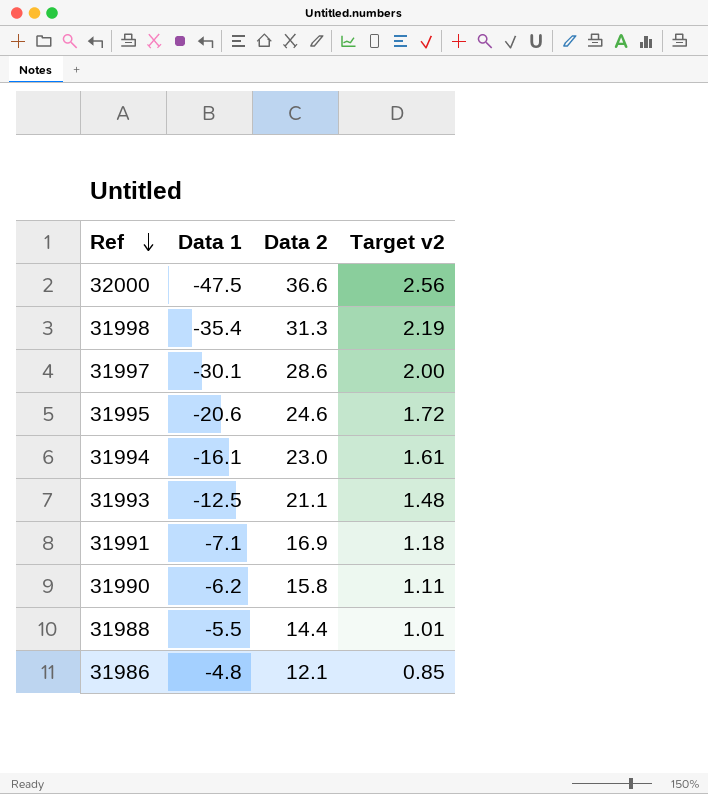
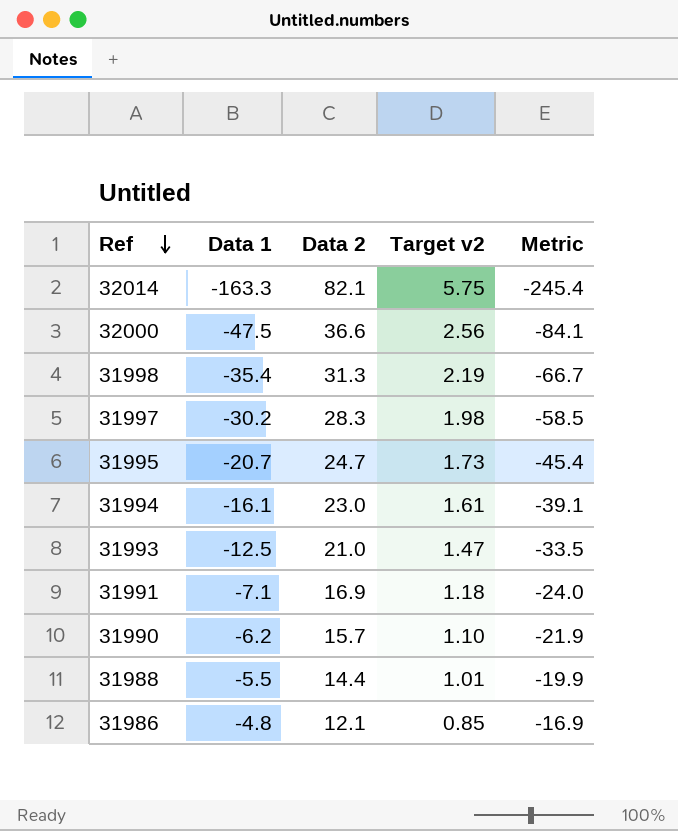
column Metric | formula: none -> [Data 1] - [Data 2]
row 32014: none -> -163.3 | 82.1 | 5.75 | -245.4
31997 | Data 1: -30.1 -> -30.2
31997 | Data 2: 28.6 -> 28.3
31997 | Target v2: 2.00 -> 1.98
31995 | Data 1: -20.6 -> -20.7
31995 | Data 2: 24.6 -> 24.7
31995 | Target v2: 1.72 -> 1.73
31993 | Data 2: 21.1 -> 21.0
31993 | Target v2: 1.48 -> 1.47
31990 | Data 2: 15.8 -> 15.7
31990 | Target v2: 1.11 -> 1.10

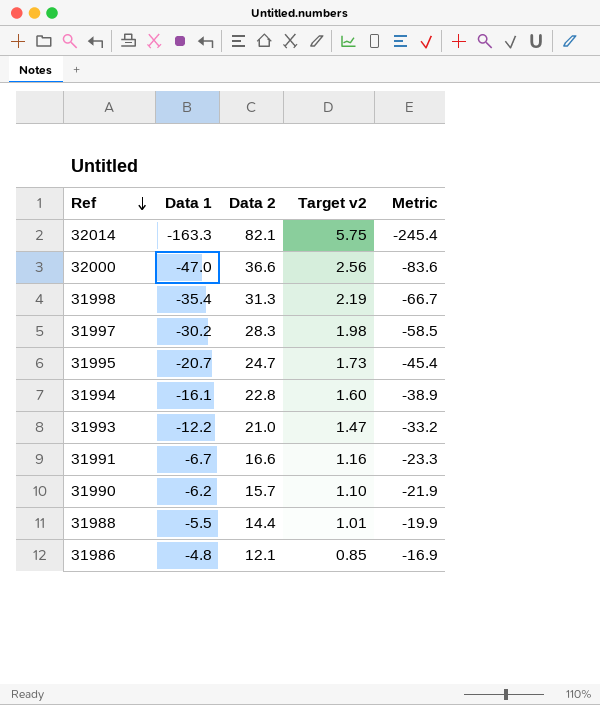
32000 | Data 1: -47.5 -> -47.0
32000 | Metric: -84.1 -> -83.6
31994 | Data 2: 23.0 -> 22.8
31994 | Target v2: 1.61 -> 1.60
31994 | Metric: -39.1 -> -38.9
31993 | Data 1: -12.5 -> -12.2
31993 | Metric: -33.5 -> -33.2
31991 | Data 1: -7.1 -> -6.7
31991 | Data 2: 16.9 -> 16.6
31991 | Target v2: 1.18 -> 1.16
31991 | Metric: -24.0 -> -23.3

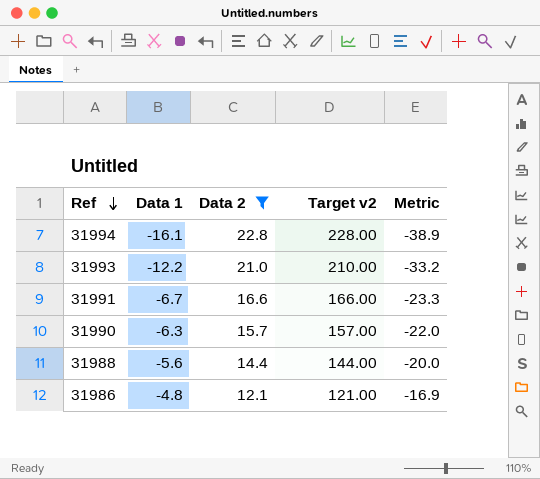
filter: none -> Data 2 <= 22.8
column Target v2 | formula: [Data 2] * 0.07 -> [Data 2] * 10
31990 | Data 1: -6.2 -> -6.3
31990 | Metric: -21.9 -> -22.0
31988 | Data 1: -5.5 -> -5.6
31988 | Metric: -19.9 -> -20.0

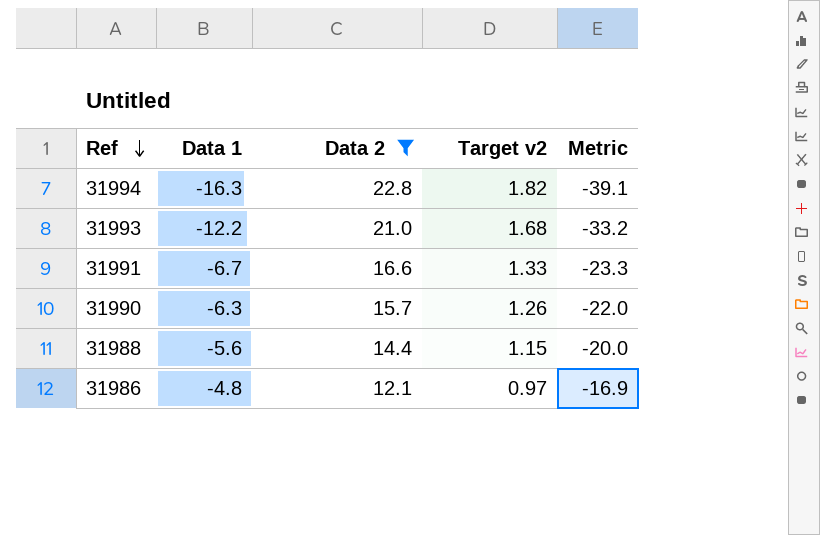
column Target v2 | formula: [Data 2] * 10 -> [Data 2] * 0.08
31994 | Data 1: -16.1 -> -16.3
31994 | Metric: -38.9 -> -39.1

